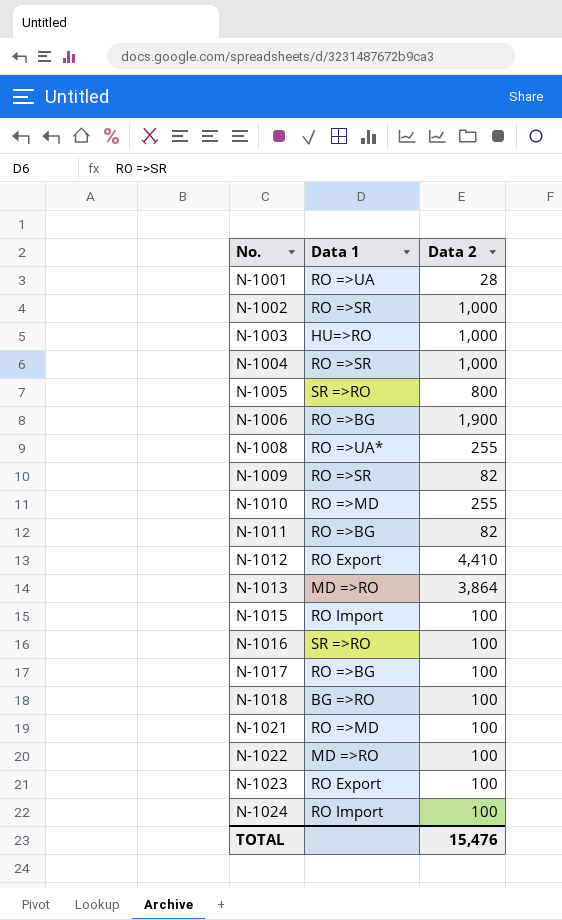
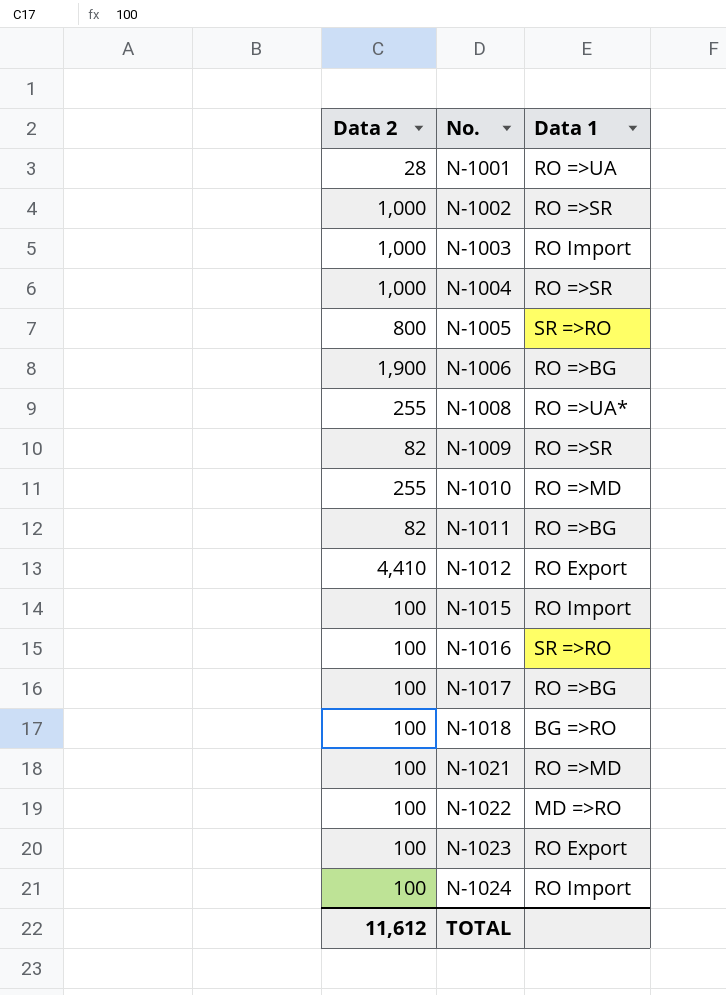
column Data 2 | position: 3 -> 1
row N-1013: MD =>RO | 3,864 -> none
N-1003 | Data 1: HU=>RO -> RO Import
TOTAL | Data 2: 15,476 -> 11,612

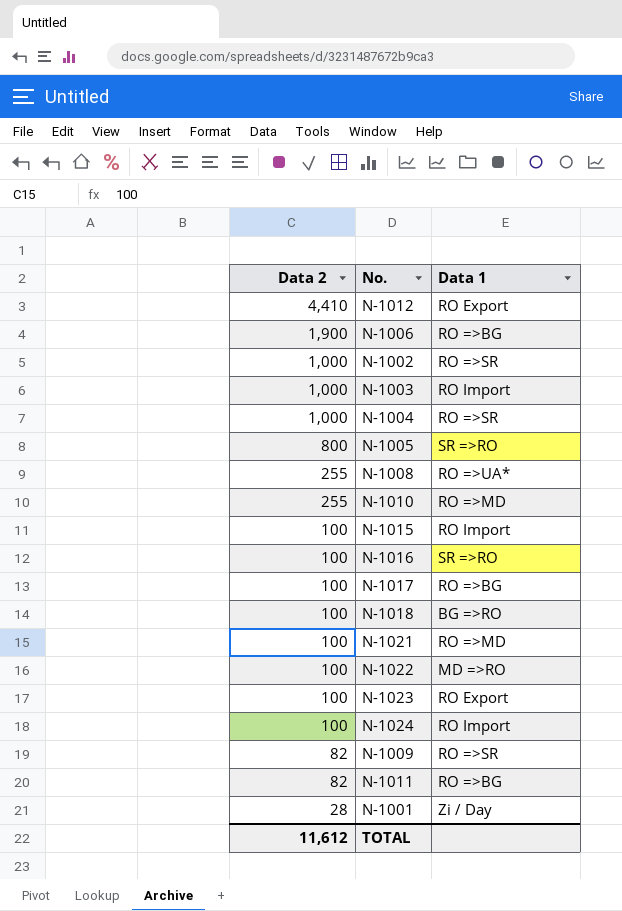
row order: No. ascending -> Data 2 descending
N-1001 | Data 1: RO =>UA -> Zi / Day

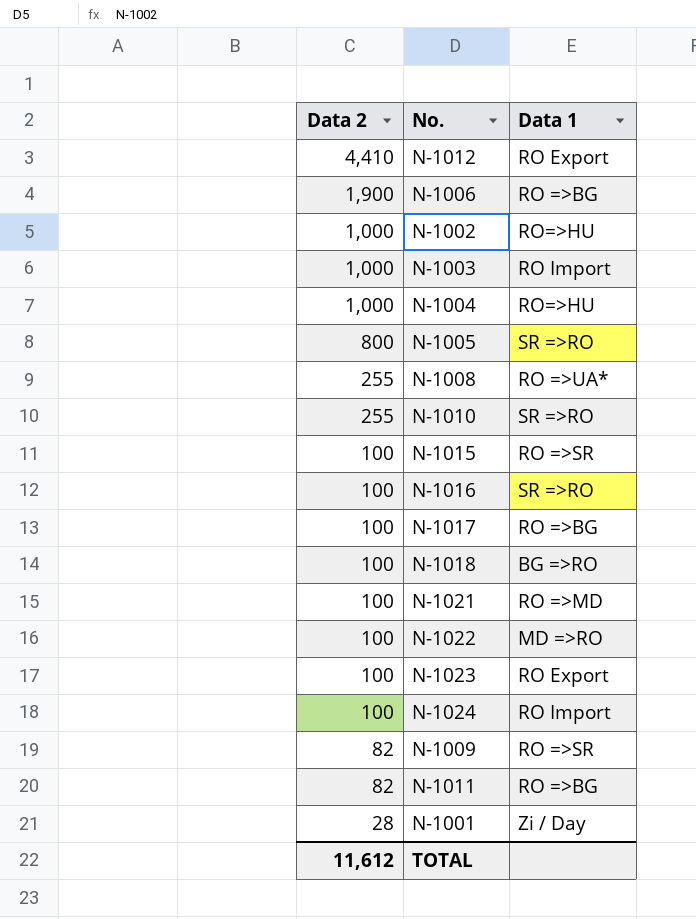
N-1002 | Data 1: RO =>SR -> RO=>HU
N-1004 | Data 1: RO =>SR -> RO=>HU
N-1010 | Data 1: RO =>MD -> SR =>RO
N-1015 | Data 1: RO Import -> RO =>SR

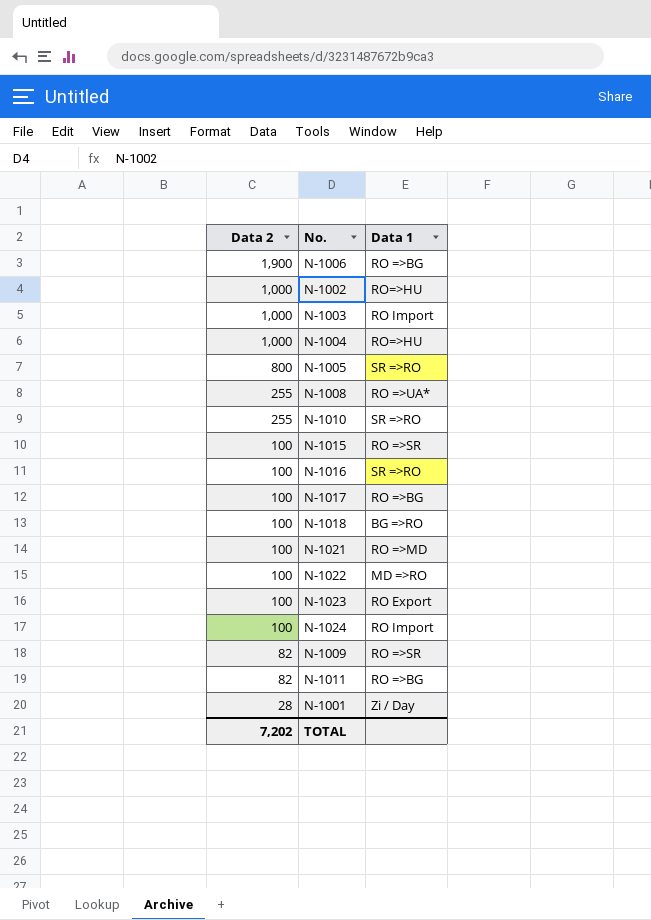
row N-1012: 4,410 | RO Export -> none
TOTAL | Data 2: 11,612 -> 7,202

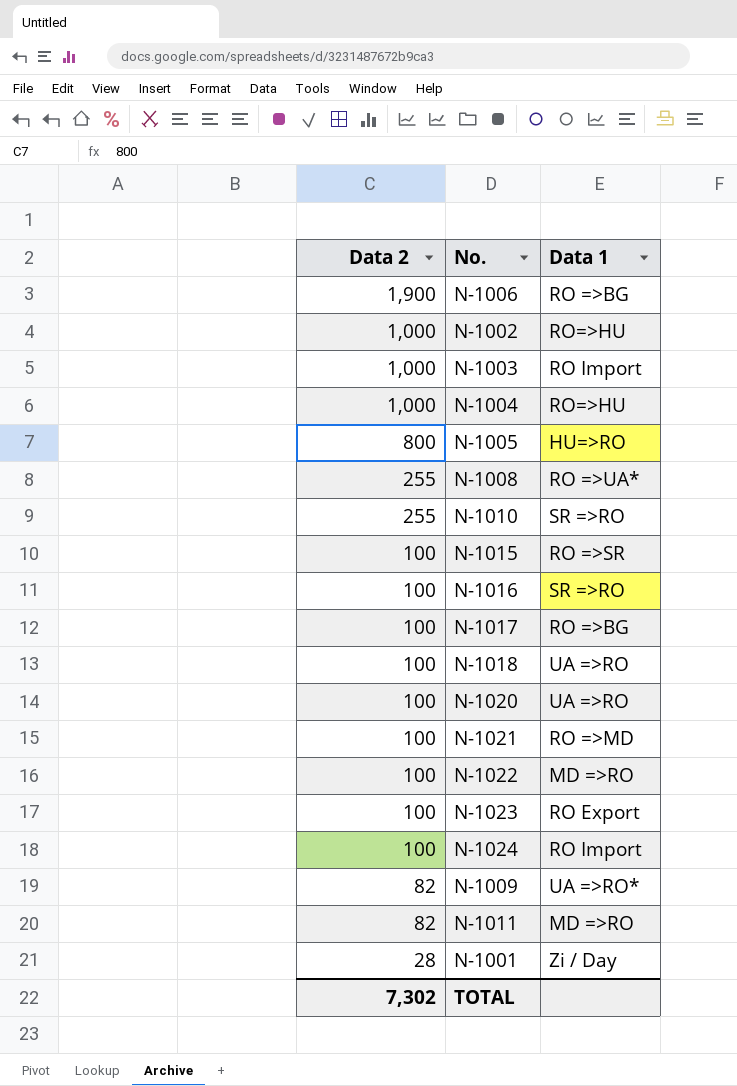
N-1005 | Data 1: SR =>RO -> HU=>RO
N-1018 | Data 1: BG =>RO -> UA =>RO
row N-1020: none -> 100 | UA =>RO
N-1009 | Data 1: RO =>SR -> UA =>RO*
N-1011 | Data 1: RO =>BG -> MD =>RO
TOTAL | Data 2: 7,202 -> 7,302

